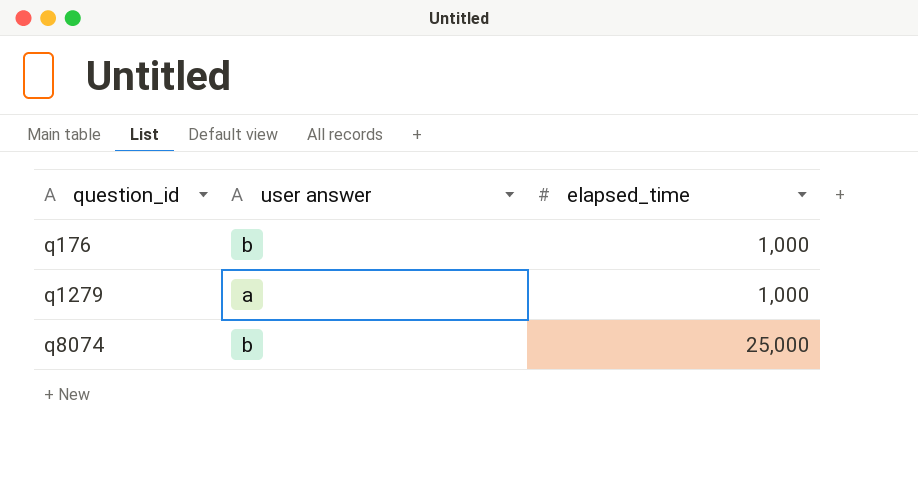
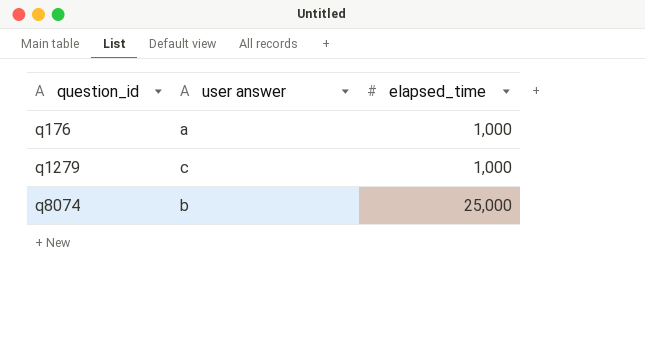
q176 | user answer: b -> a
q1279 | user answer: a -> c

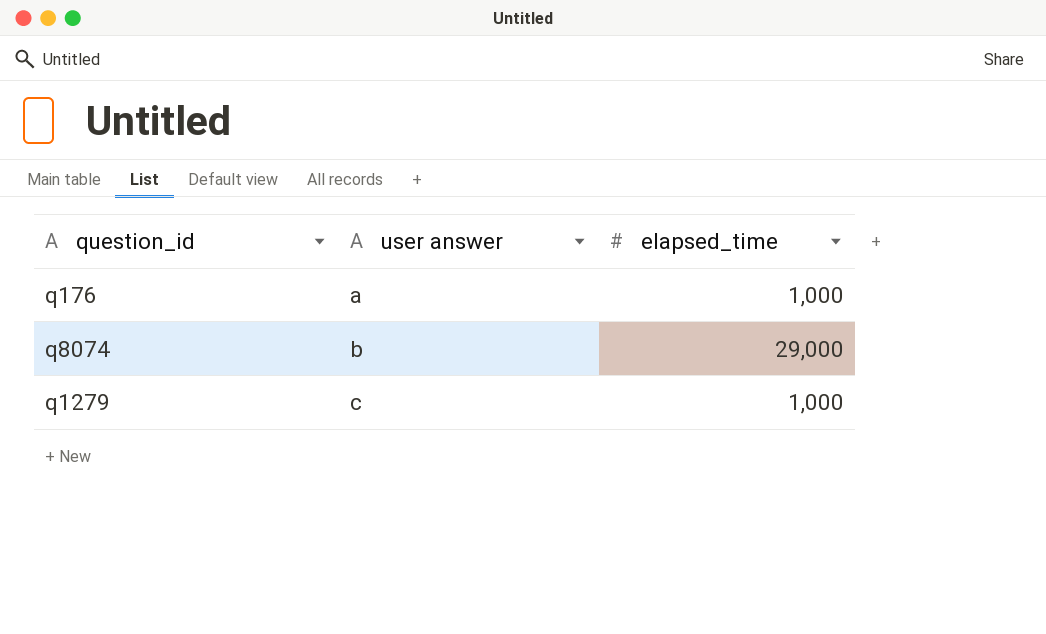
row order: question_id ascending -> user answer ascending
q8074 | elapsed_time: 25,000 -> 29,000

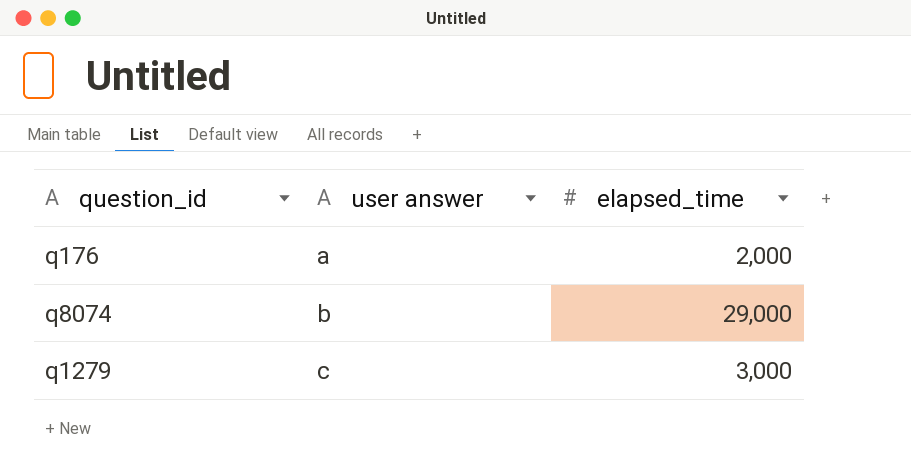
q176 | elapsed_time: 1,000 -> 2,000
q1279 | elapsed_time: 1,000 -> 3,000

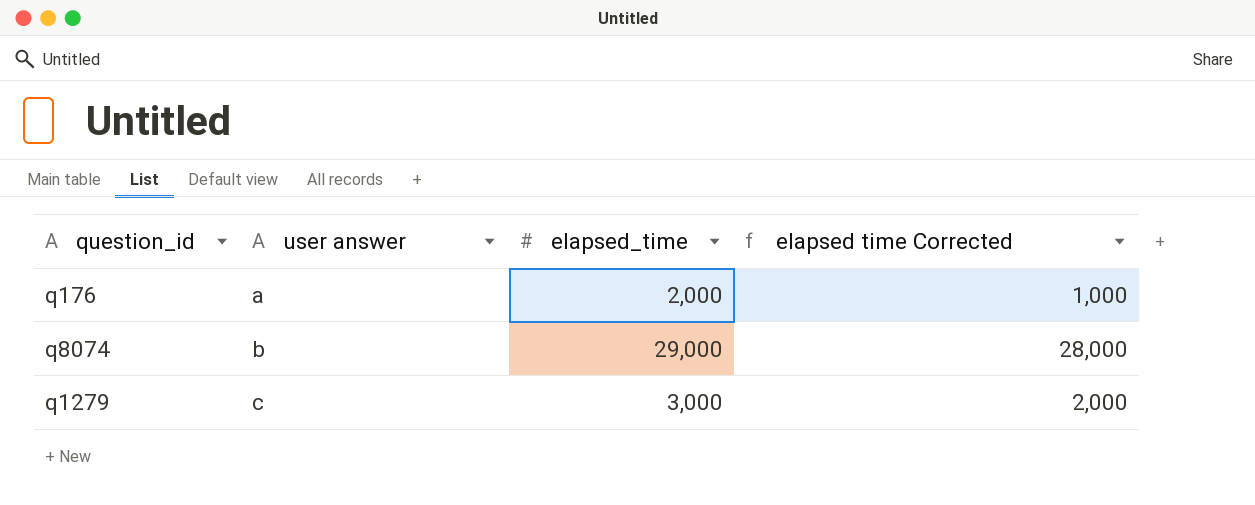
column elapsed time Corrected | formula: none -> [elapsed_time] - 1000

